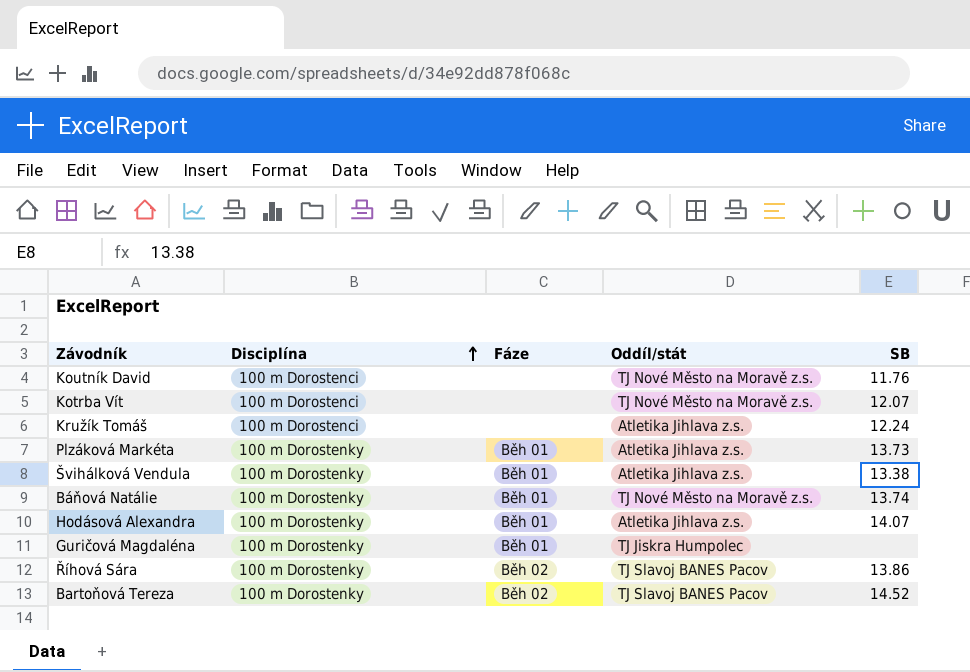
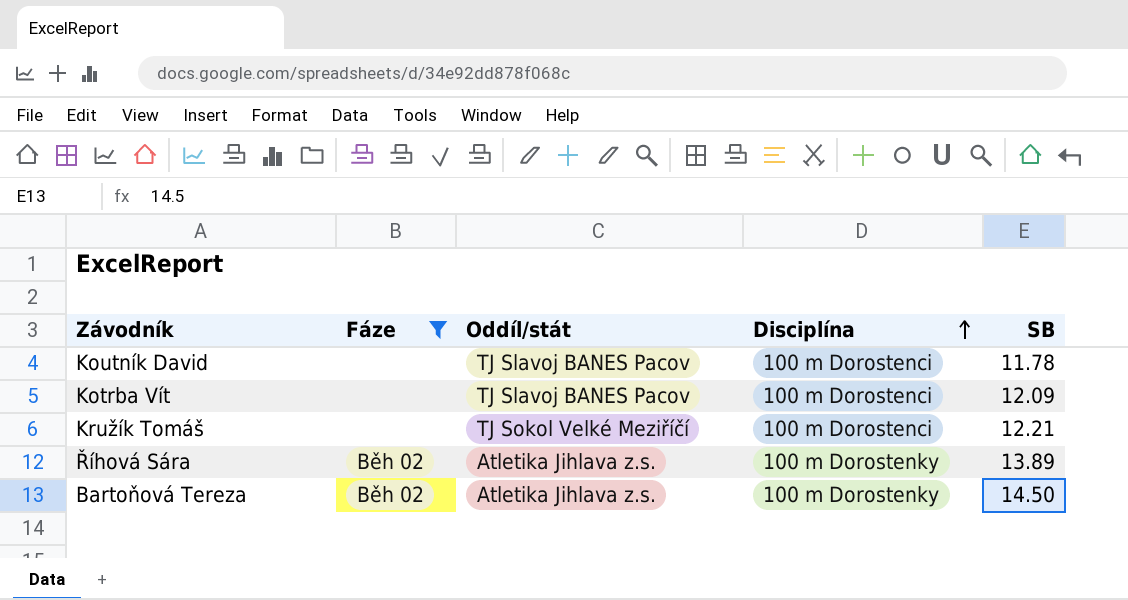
filter: none -> Fáze != Běh 01
column Disciplína | position: 2 -> 4
Koutník David | Oddíl/stát: TJ Nové Město na Moravě z.s. -> TJ Slavoj BANES Pacov
Koutník David | SB: 11.76 -> 11.78
Kotrba Vít | Oddíl/stát: TJ Nové Město na Moravě z.s. -> TJ Slavoj BANES Pacov
Kotrba Vít | SB: 12.07 -> 12.09
Kružík Tomáš | Oddíl/stát: Atletika Jihlava z.s. -> TJ Sokol Velké Meziříčí
Kružík Tomáš | SB: 12.24 -> 12.21
Říhová Sára | Oddíl/stát: TJ Slavoj BANES Pacov -> Atletika Jihlava z.s.
Říhová Sára | SB: 13.86 -> 13.89
Bartoňová Tereza | Oddíl/stát: TJ Slavoj BANES Pacov -> Atletika Jihlava z.s.
Bartoňová Tereza | SB: 14.52 -> 14.50

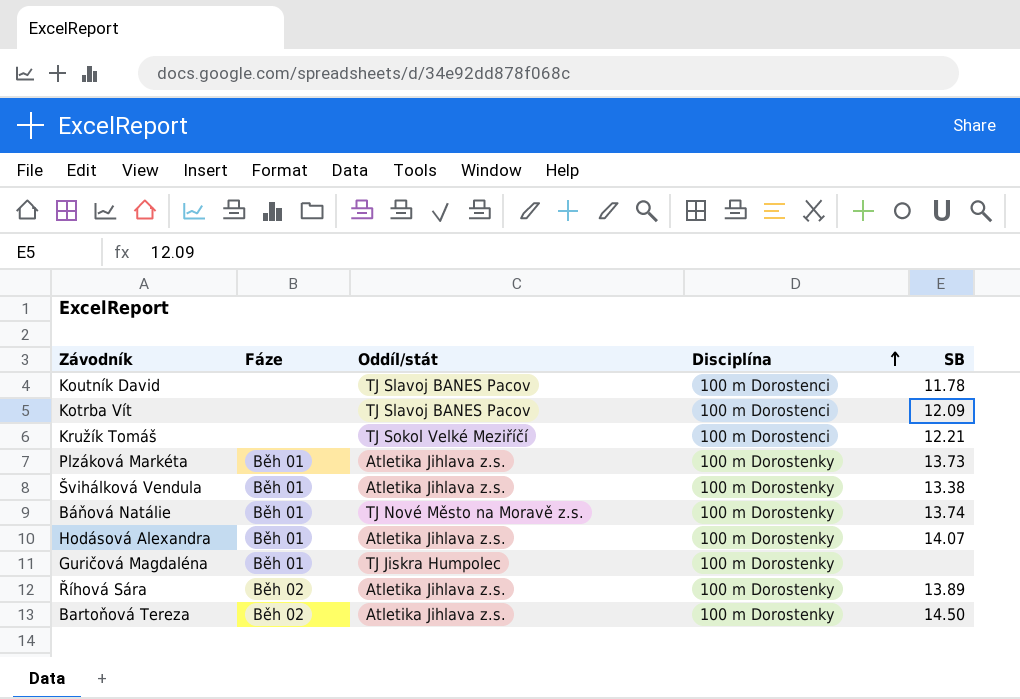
filter: Fáze != Běh 01 -> none

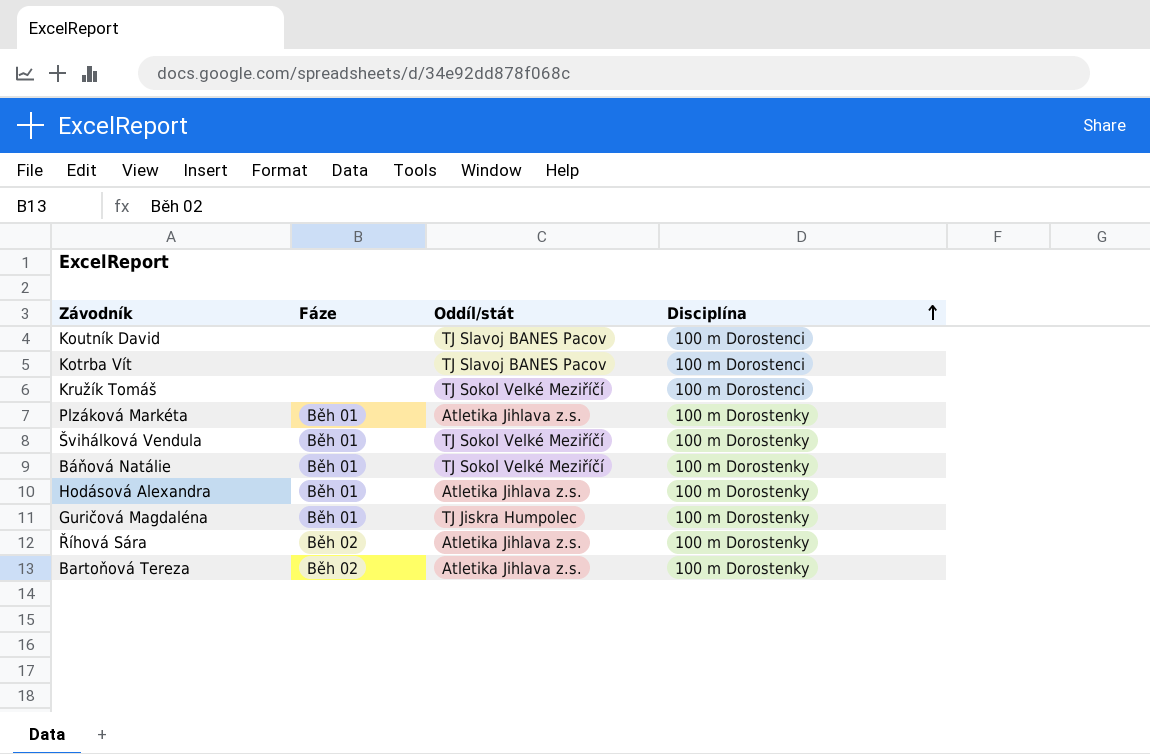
column SB | position: 5 -> none
Švihálková Vendula | Oddíl/stát: Atletika Jihlava z.s. -> TJ Sokol Velké Meziříčí
Báňová Natálie | Oddíl/stát: TJ Nové Město na Moravě z.s. -> TJ Sokol Velké Meziříčí

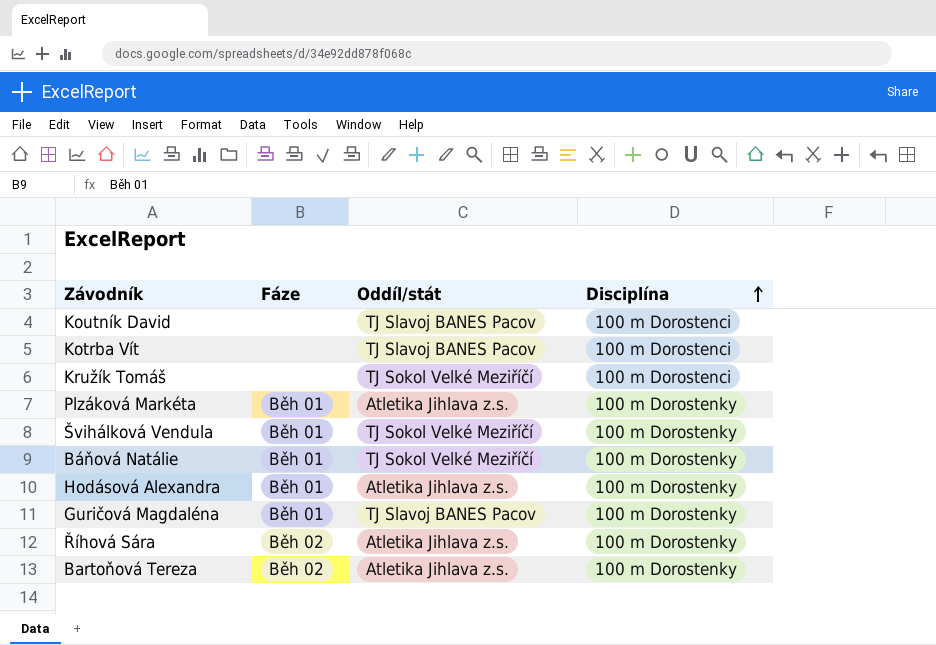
Guričová Magdaléna | Oddíl/stát: TJ Jiskra Humpolec -> TJ Slavoj BANES Pacov

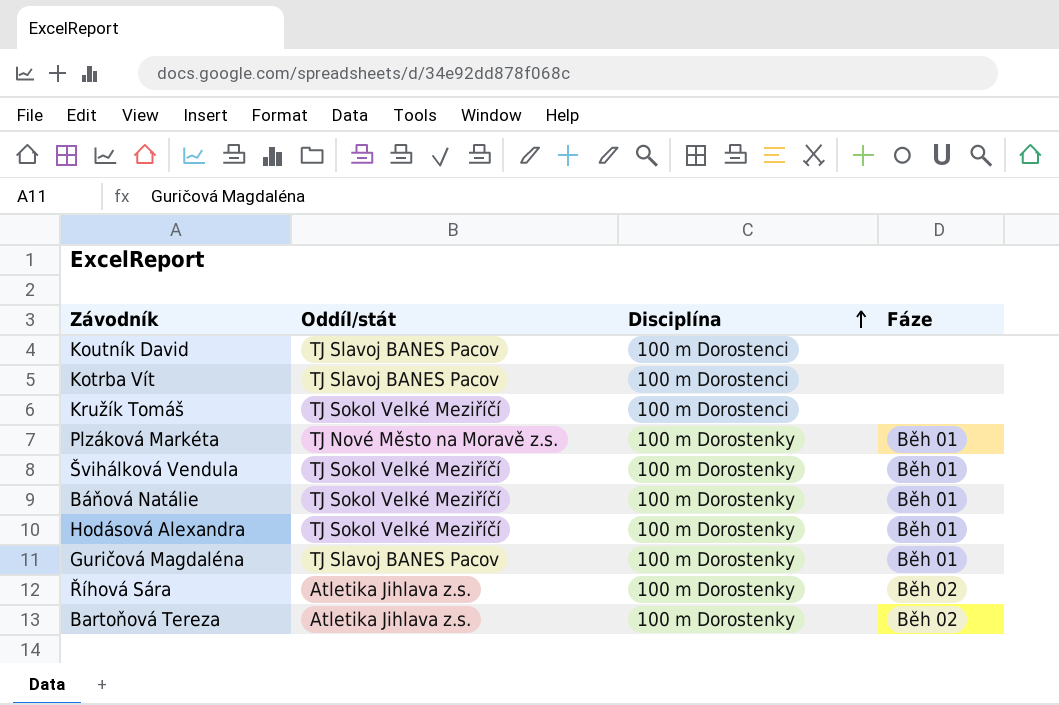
column Fáze | position: 2 -> 4
Plzáková Markéta | Oddíl/stát: Atletika Jihlava z.s. -> TJ Nové Město na Moravě z.s.
Hodásová Alexandra | Oddíl/stát: Atletika Jihlava z.s. -> TJ Sokol Velké Meziříčí

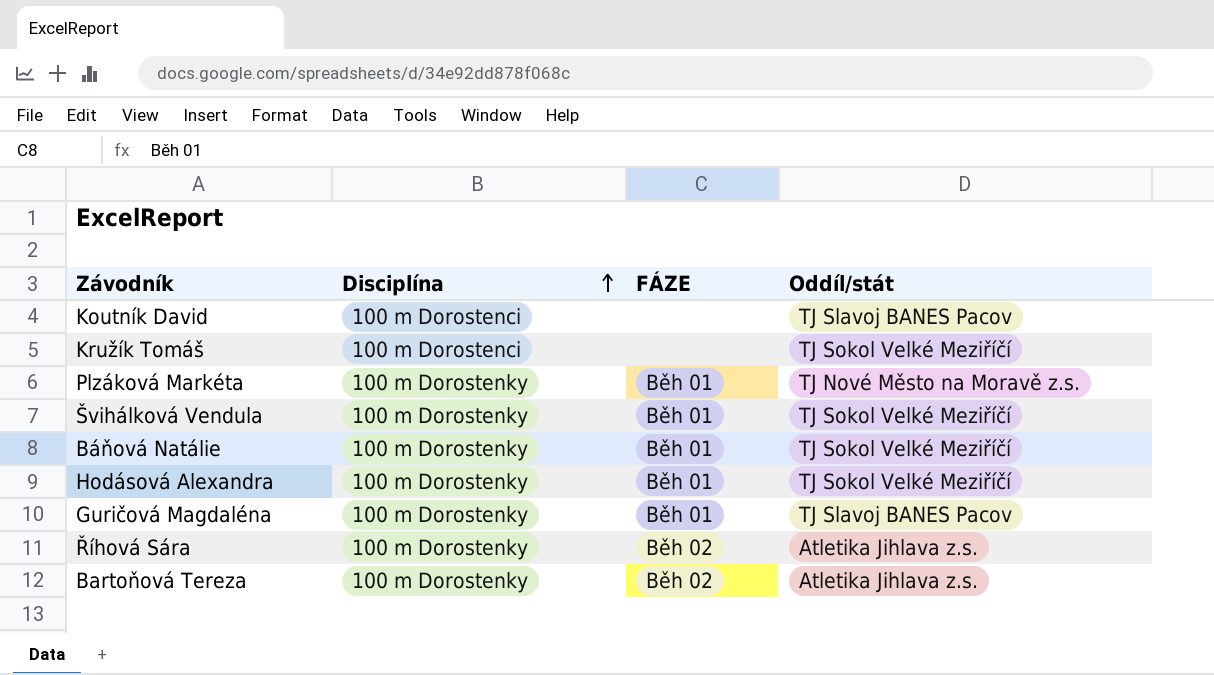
column name: Fáze -> FÁZE
column Oddíl/stát | position: 2 -> 4
row Kotrba Vít: TJ Slavoj BANES Pacov | 100 m Dorostenci | none -> none

